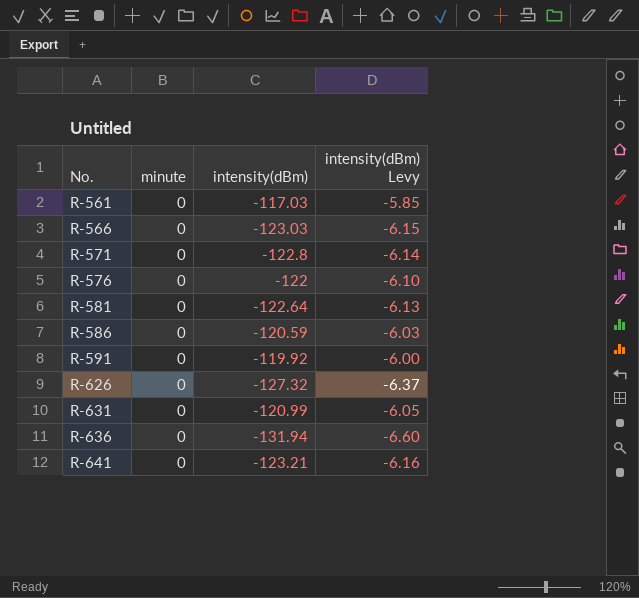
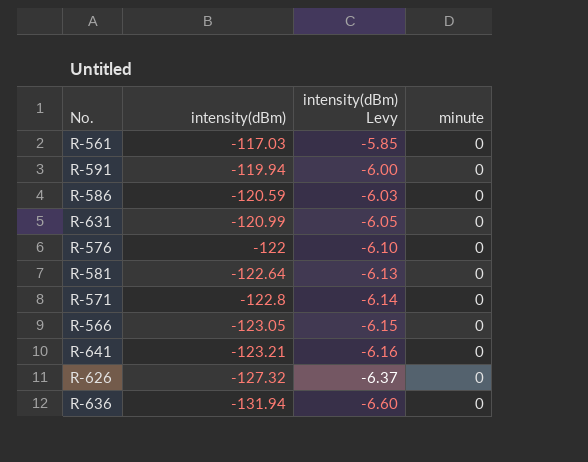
row order: No. ascending -> intensity(dBm) descending
column minute | position: 2 -> 4
R-591 | intensity(dBm): -119.92 -> -119.94
R-566 | intensity(dBm): -123.03 -> -123.05

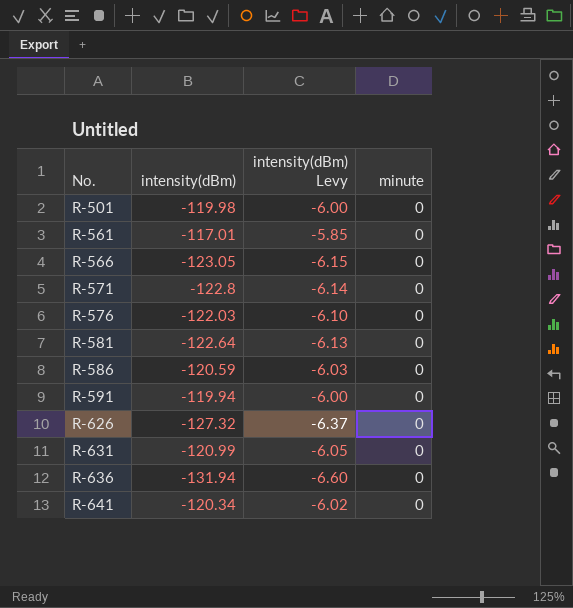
row order: intensity(dBm) descending -> No. ascending
row R-501: none -> -119.98 | -6.00 | 0
R-561 | intensity(dBm): -117.03 -> -117.01
R-576 | intensity(dBm): -122 -> -122.03
R-641 | intensity(dBm): -123.21 -> -120.34
R-641 | intensity(dBm) Levy: -6.16 -> -6.02

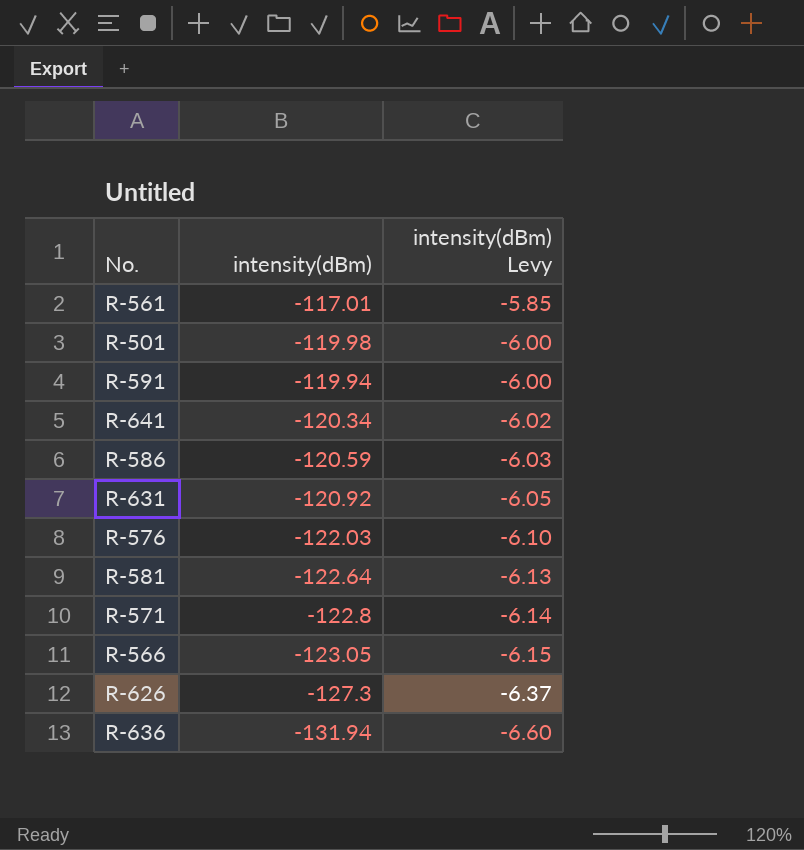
row order: No. ascending -> intensity(dBm) Levy descending
column minute | position: 4 -> none
R-631 | intensity(dBm): -120.99 -> -120.92
R-626 | intensity(dBm): -127.32 -> -127.3

